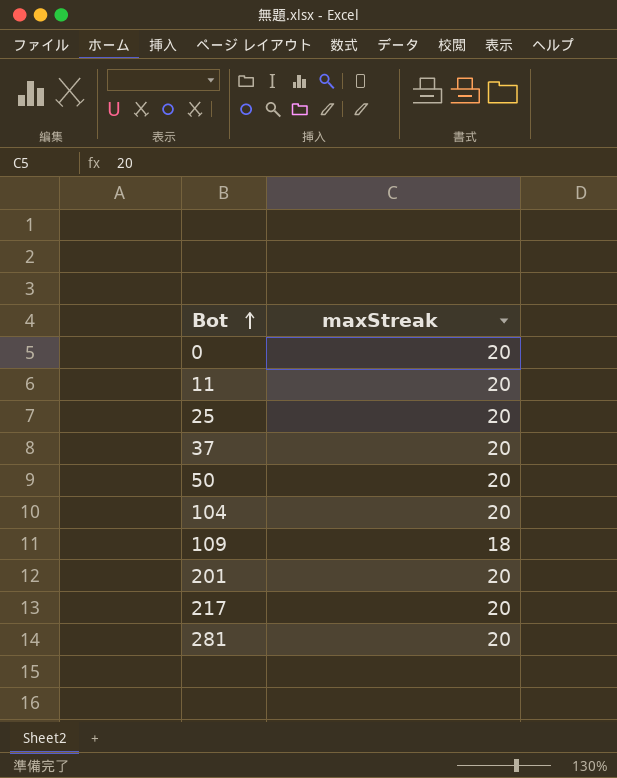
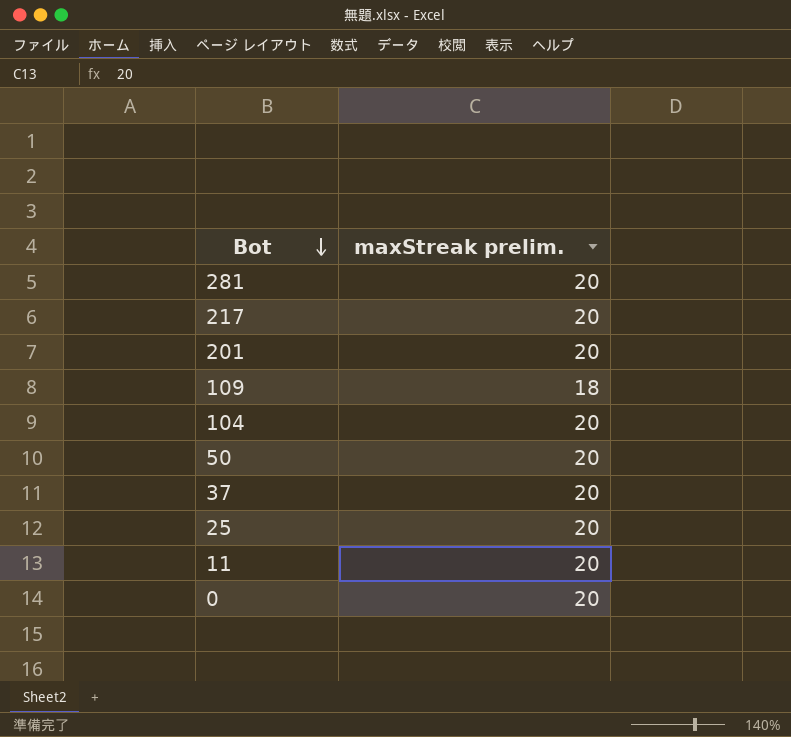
row order: Bot ascending -> Bot descending
column name: maxStreak -> maxStreak prelim.

